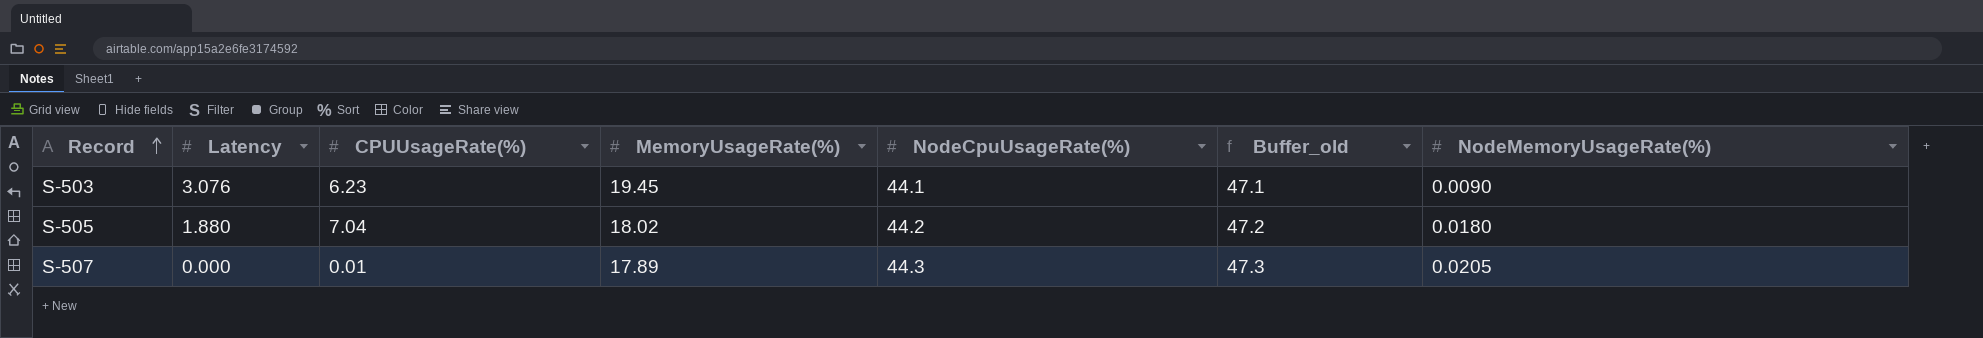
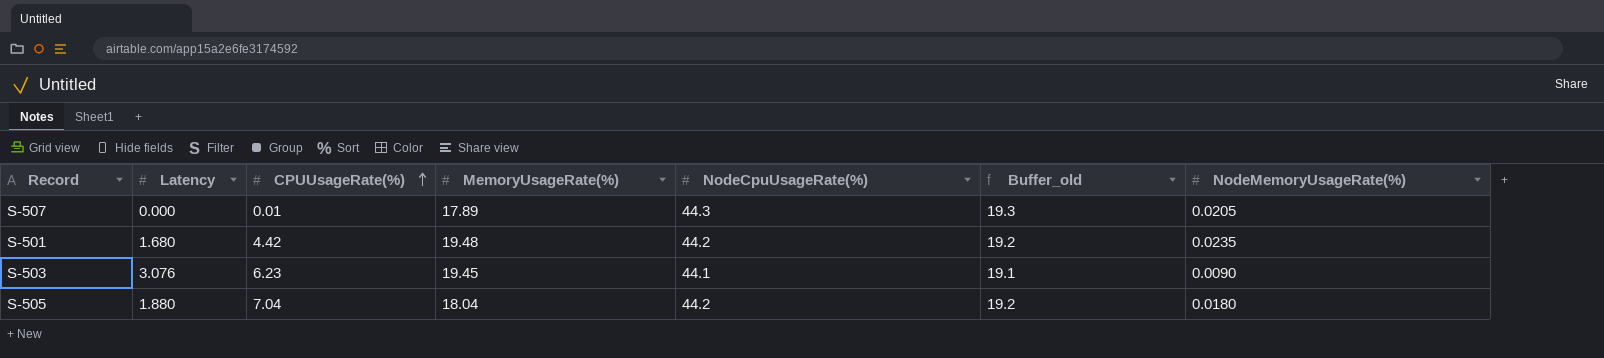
row order: Record ascending -> CPUUsageRate(%) ascending
column Buffer_old | formula: [NodeCpuUsageRate(%)] + 3 -> [NodeCpuUsageRate(%)] - 25
row S-501: none -> 1.680 | 4.42 | 19.48 | 44.2 | 19.2 | 0.0235
S-505 | MemoryUsageRate(%): 18.02 -> 18.04

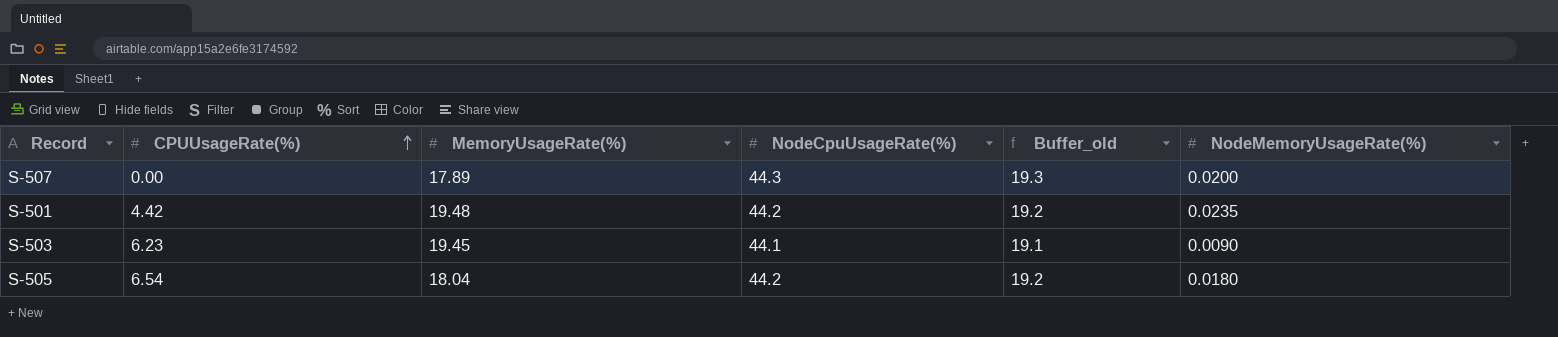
column Latency | position: 2 -> none
S-507 | CPUUsageRate(%): 0.01 -> 0.00
S-507 | NodeMemoryUsageRate(%): 0.0205 -> 0.0200
S-505 | CPUUsageRate(%): 7.04 -> 6.54

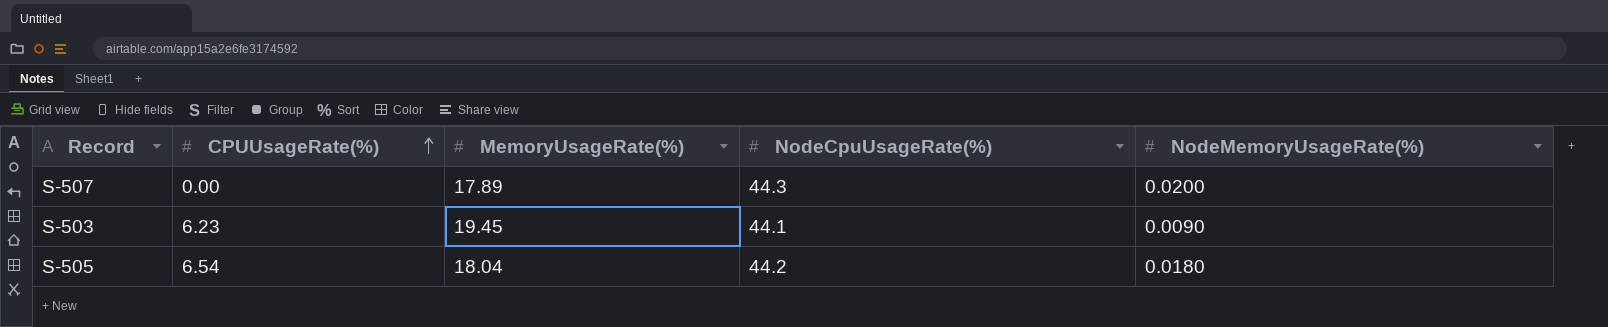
column Buffer_old | formula: [NodeCpuUsageRate(%)] - 25 -> none
row S-501: 4.42 | 19.48 | 44.2 | 19.2 | 0.0235 -> none

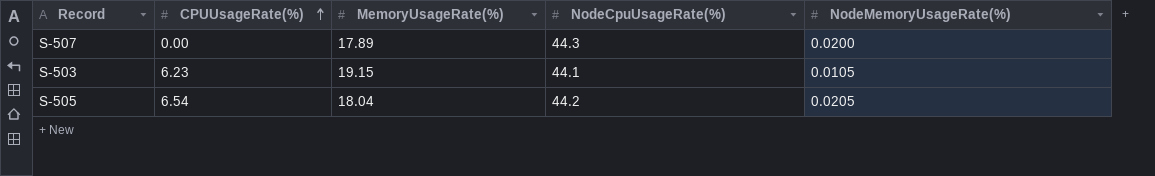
S-503 | MemoryUsageRate(%): 19.45 -> 19.15
S-503 | NodeMemoryUsageRate(%): 0.0090 -> 0.0105
S-505 | NodeMemoryUsageRate(%): 0.0180 -> 0.0205

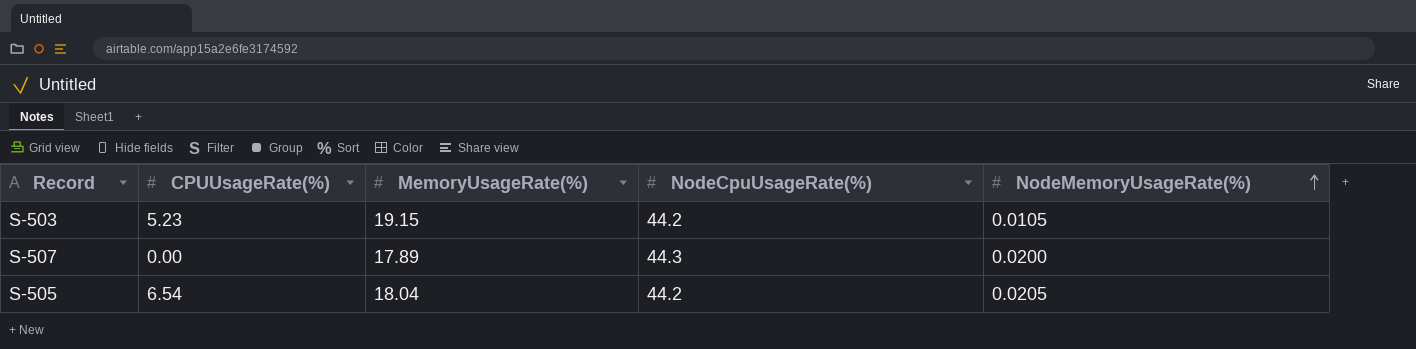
row order: CPUUsageRate(%) ascending -> NodeMemoryUsageRate(%) ascending
S-503 | CPUUsageRate(%): 6.23 -> 5.23
S-503 | NodeCpuUsageRate(%): 44.1 -> 44.2

